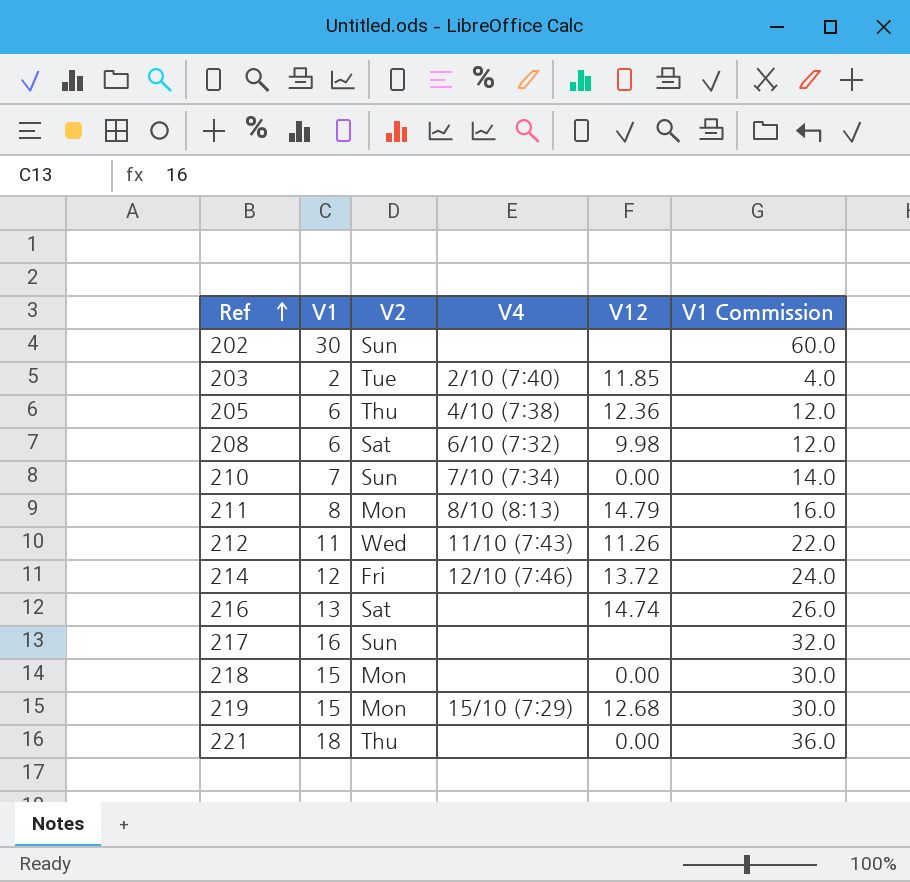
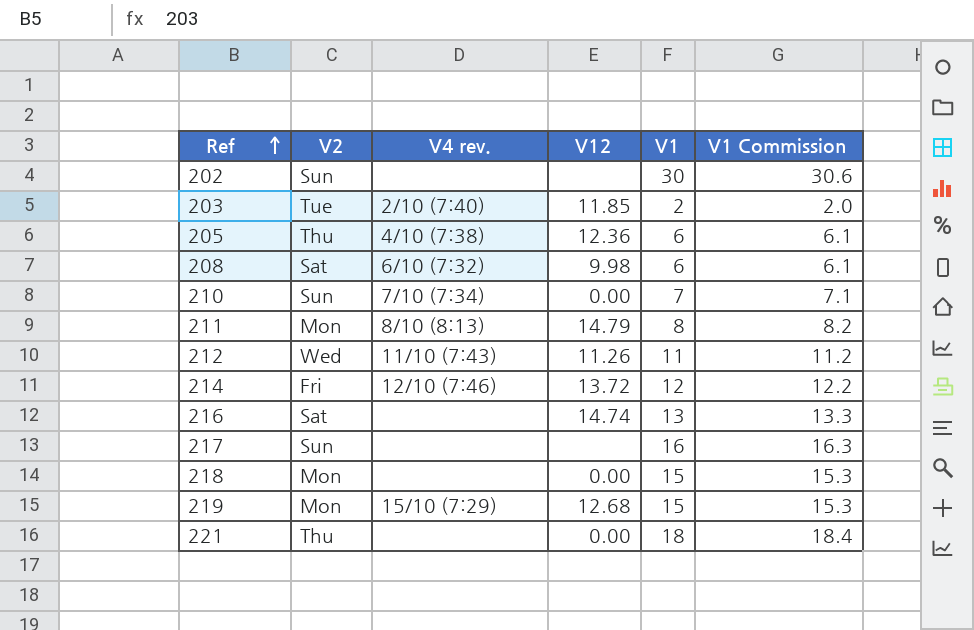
column name: V4 -> V4 rev.
column V1 | position: 2 -> 5
column V1 Commission | formula: [V1] * 2 -> [V1] * 1.02

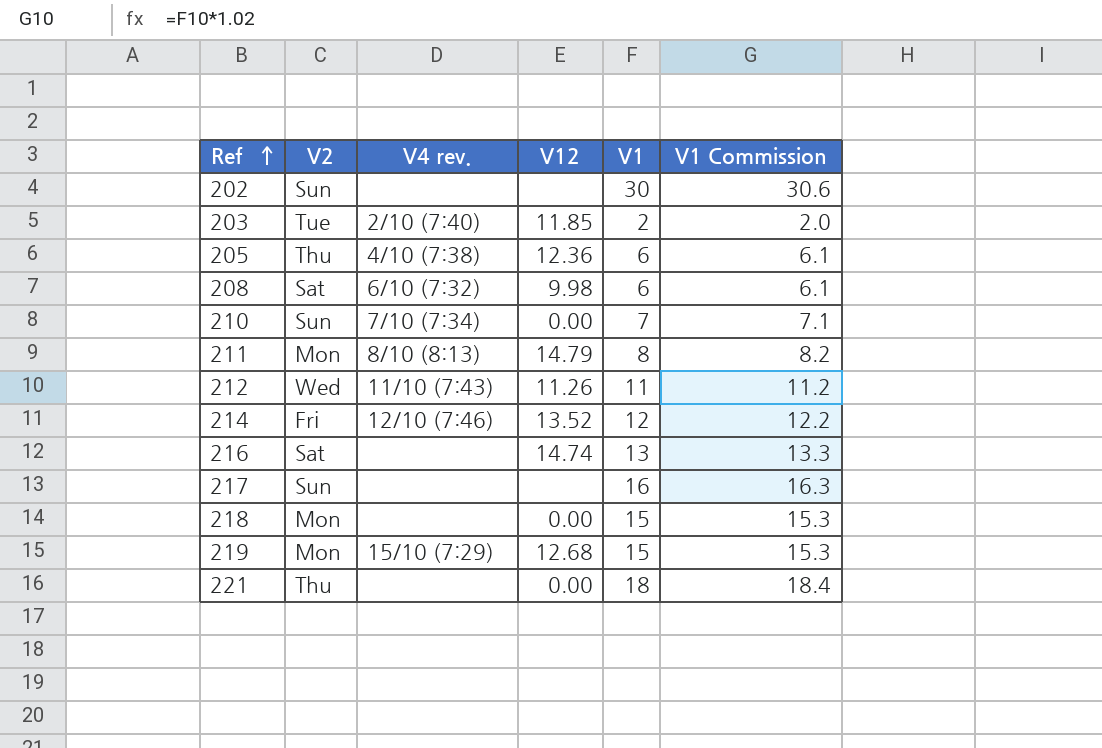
214 | V12: 13.72 -> 13.52

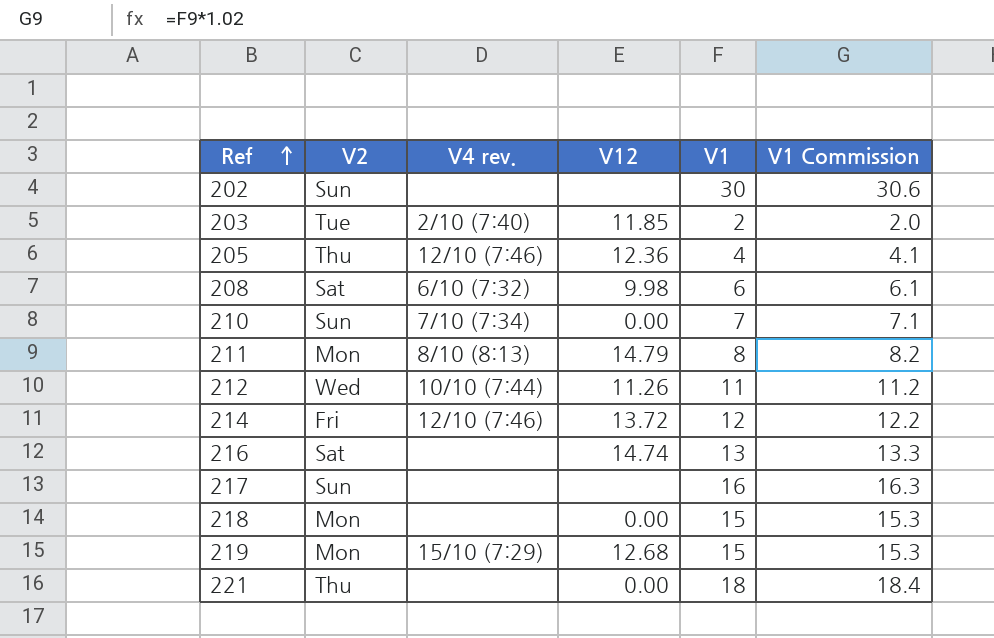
205 | V4 rev.: 4/10 (7:38) -> 12/10 (7:46)
205 | V1: 6 -> 4
205 | V1 Commission: 6.1 -> 4.1
212 | V4 rev.: 11/10 (7:43) -> 10/10 (7:44)
214 | V12: 13.52 -> 13.72

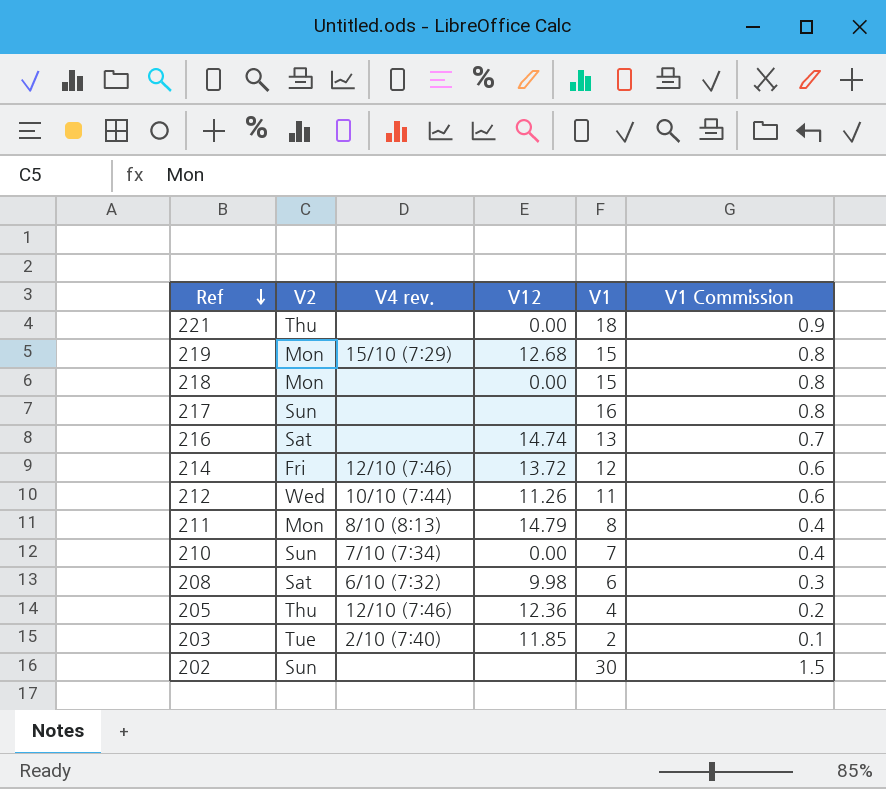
row order: Ref ascending -> Ref descending
column V1 Commission | formula: [V1] * 1.02 -> [V1] * 0.05

